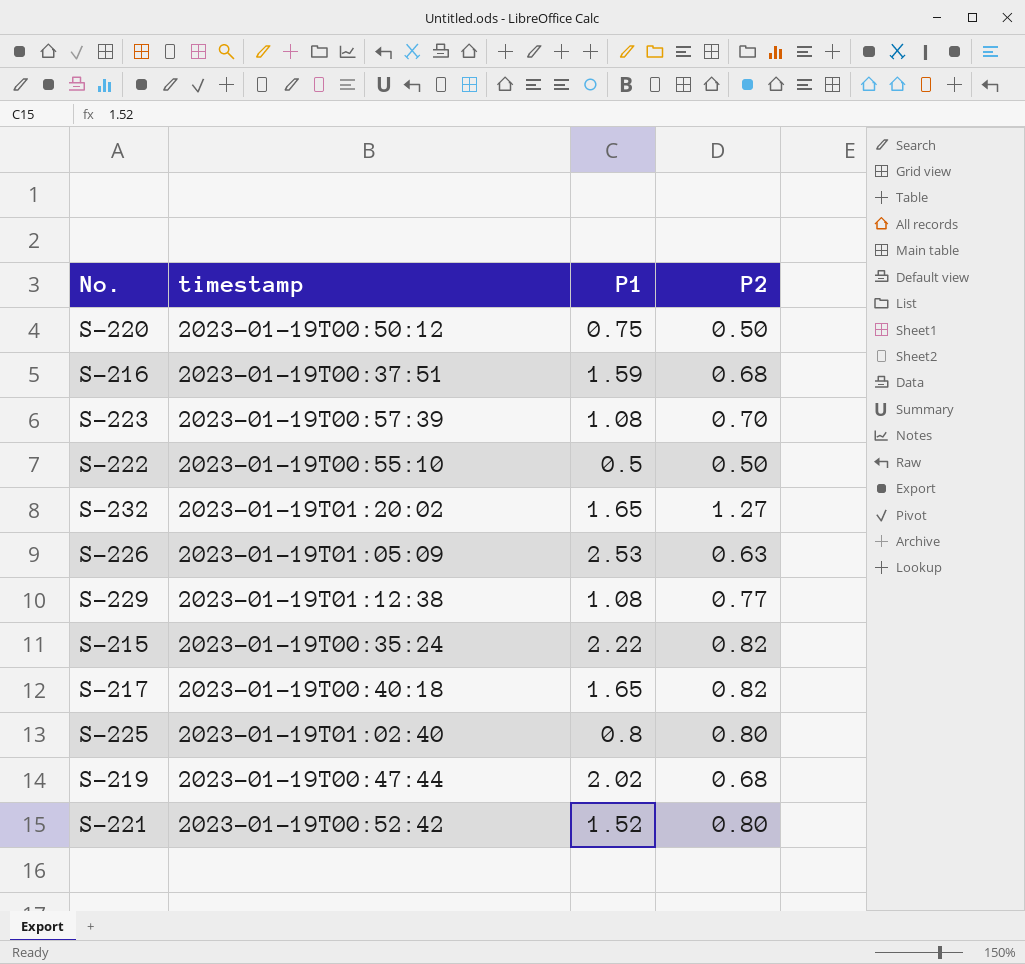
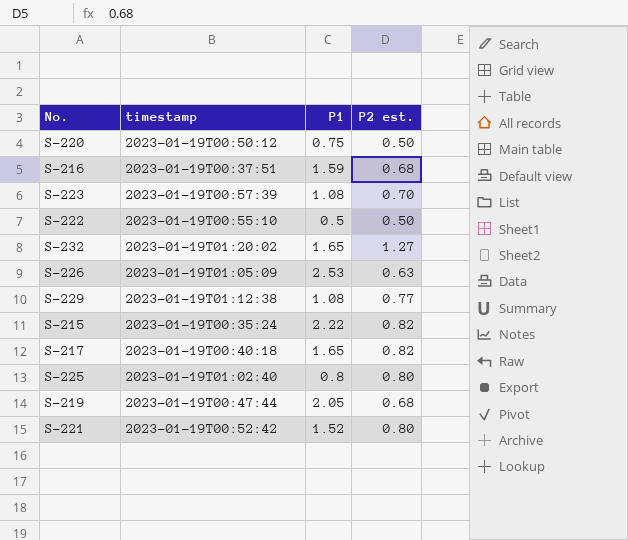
column name: P2 -> P2 est.
S-219 | P1: 2.02 -> 2.05

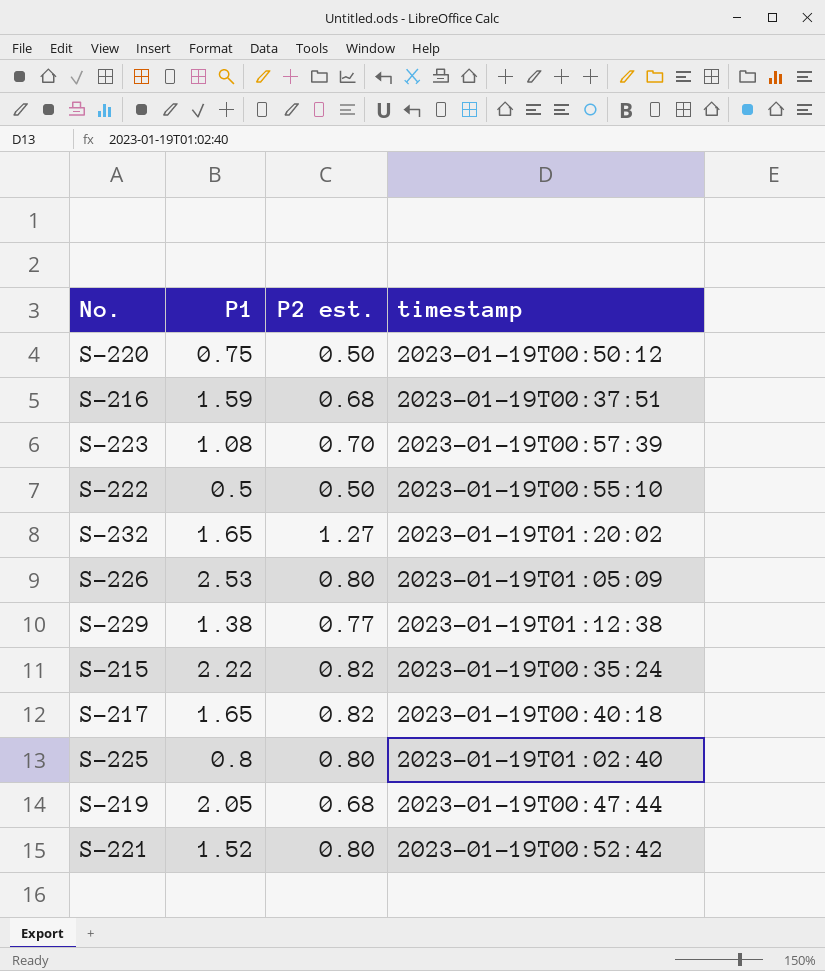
column timestamp | position: 2 -> 4
S-226 | P2 est.: 0.63 -> 0.80
S-229 | P1: 1.08 -> 1.38

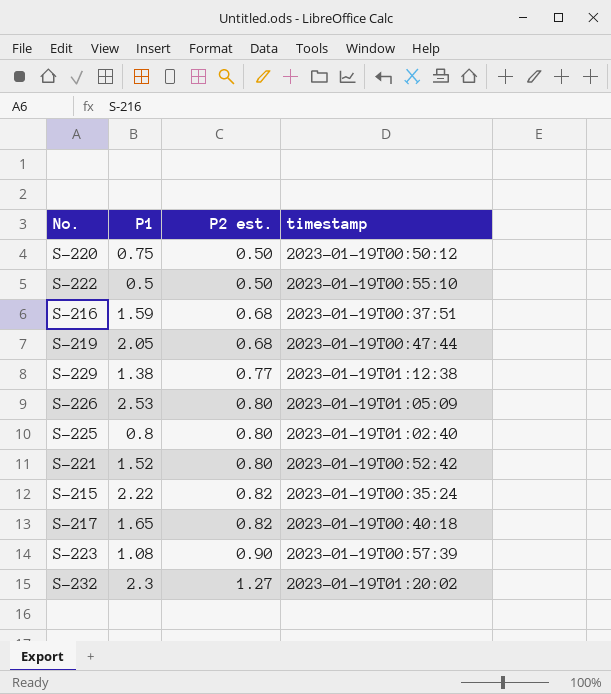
row order: none -> P2 est. ascending
S-223 | P2 est.: 0.70 -> 0.90
S-232 | P1: 1.65 -> 2.3

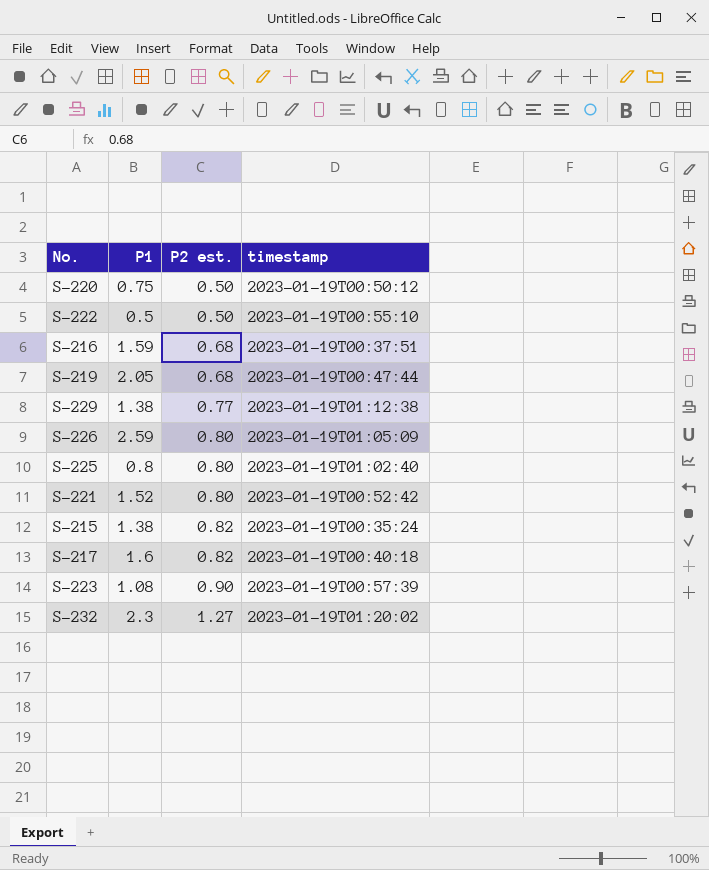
S-226 | P1: 2.53 -> 2.59
S-215 | P1: 2.22 -> 1.38
S-217 | P1: 1.65 -> 1.6

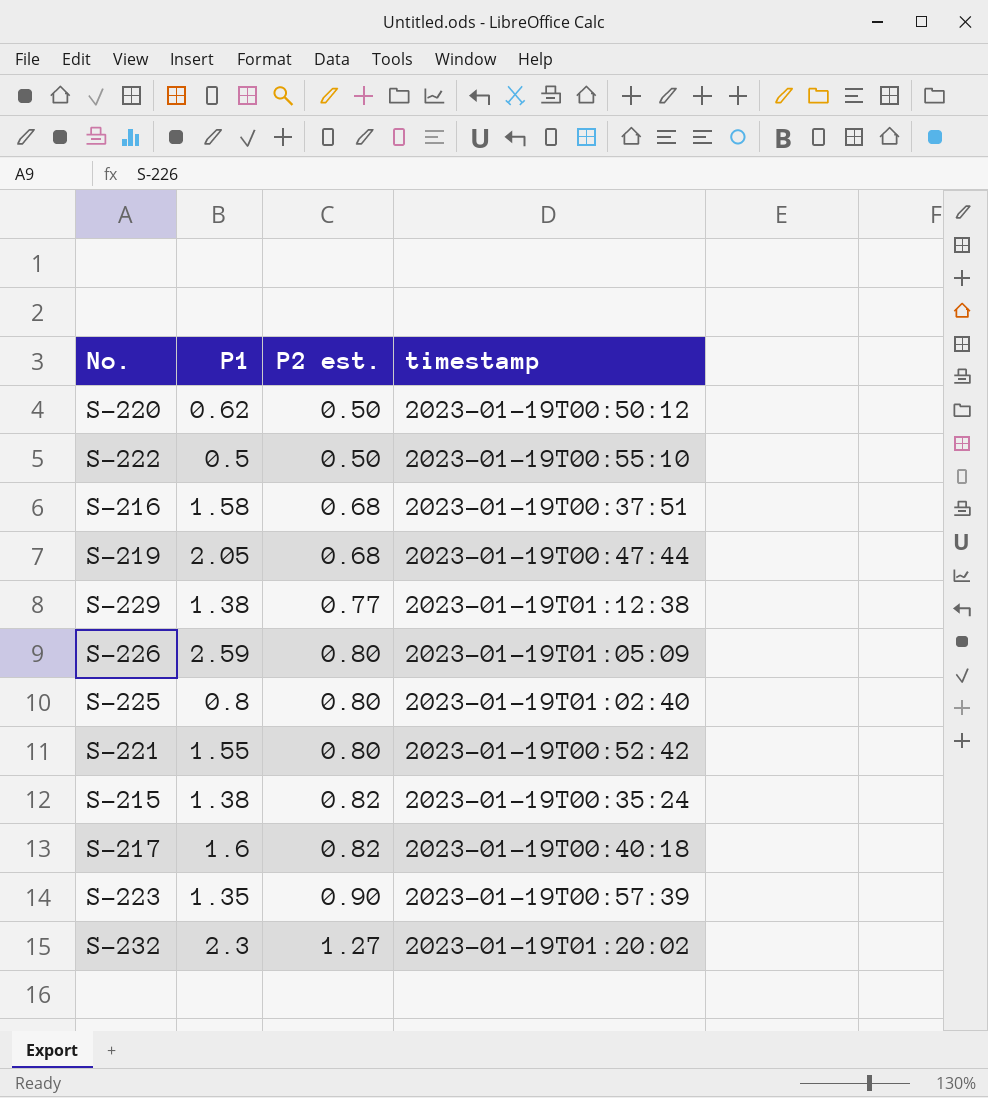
S-220 | P1: 0.75 -> 0.62
S-216 | P1: 1.59 -> 1.58
S-221 | P1: 1.52 -> 1.55
S-223 | P1: 1.08 -> 1.35

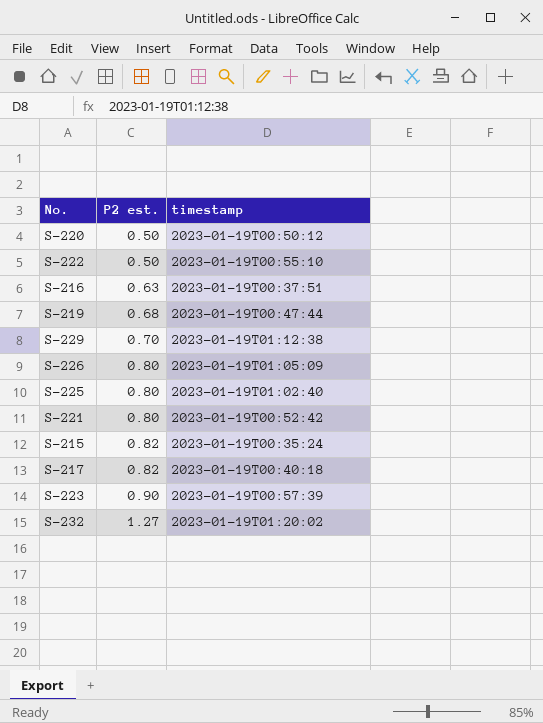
column P1 | position: 2 -> none
S-216 | P2 est.: 0.68 -> 0.63
S-229 | P2 est.: 0.77 -> 0.70

